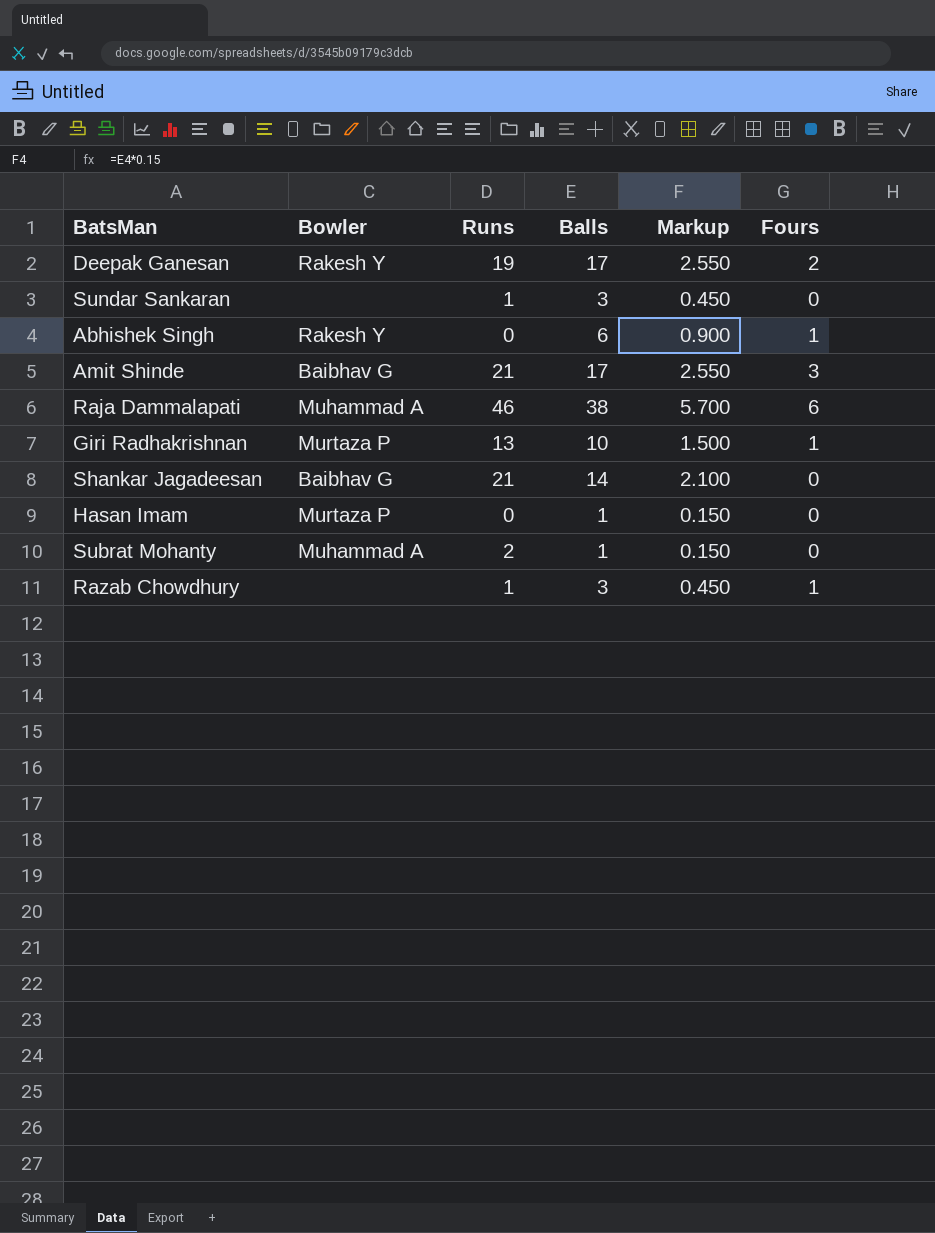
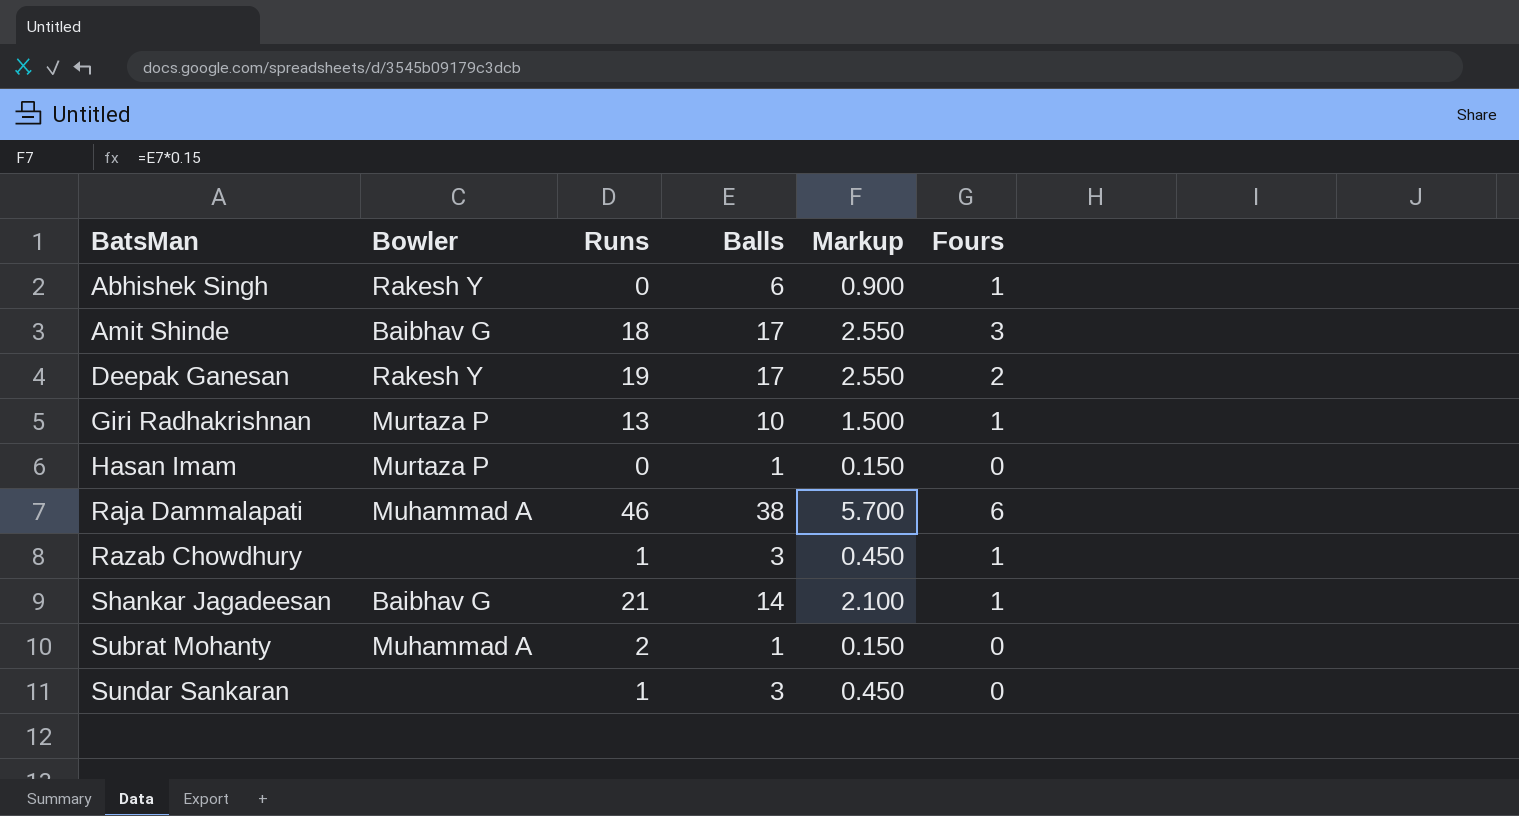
row order: none -> BatsMan ascending
Amit Shinde | Runs: 21 -> 18
Shankar Jagadeesan | Fours: 0 -> 1

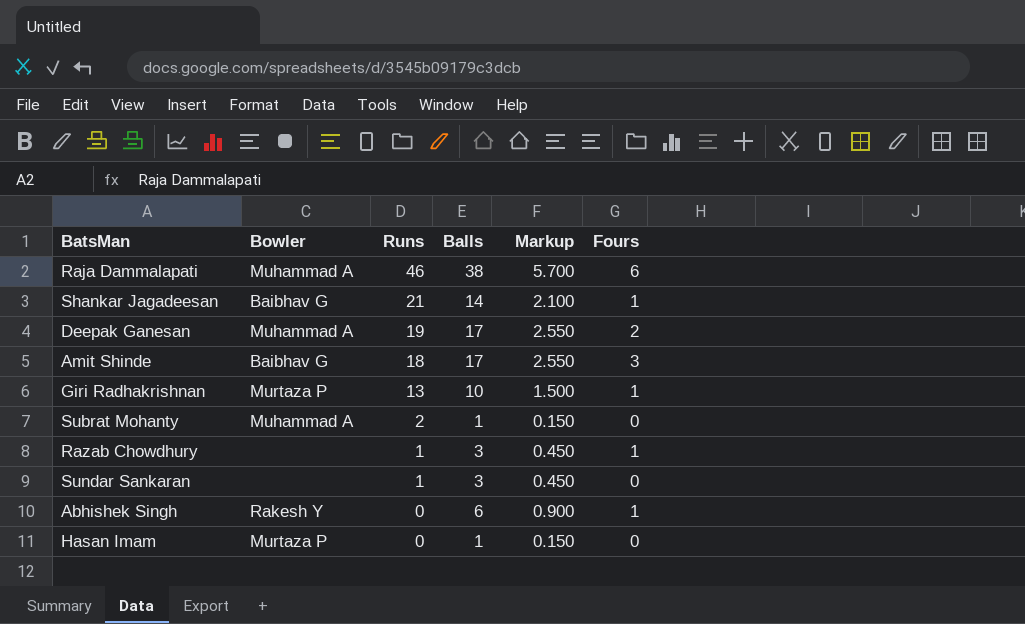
row order: BatsMan ascending -> Runs descending
Deepak Ganesan | Bowler: Rakesh Y -> Muhammad A

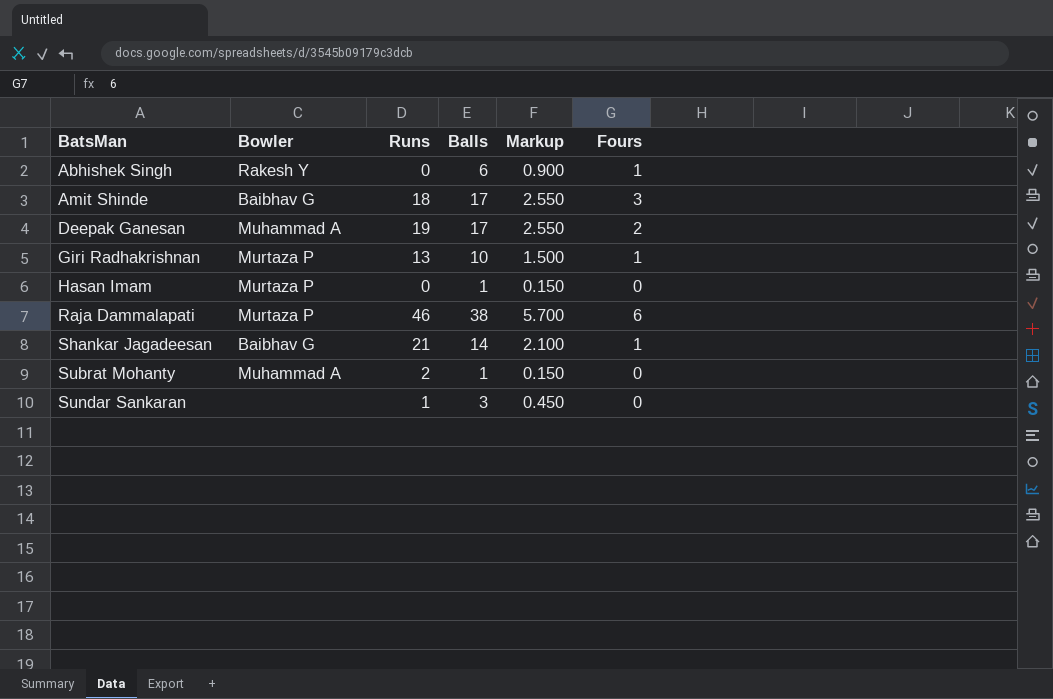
row order: Runs descending -> BatsMan ascending
row Razab Chowdhury: none | 1 | 3 | 0.450 | 1 -> none
Raja Dammalapati | Bowler: Muhammad A -> Murtaza P

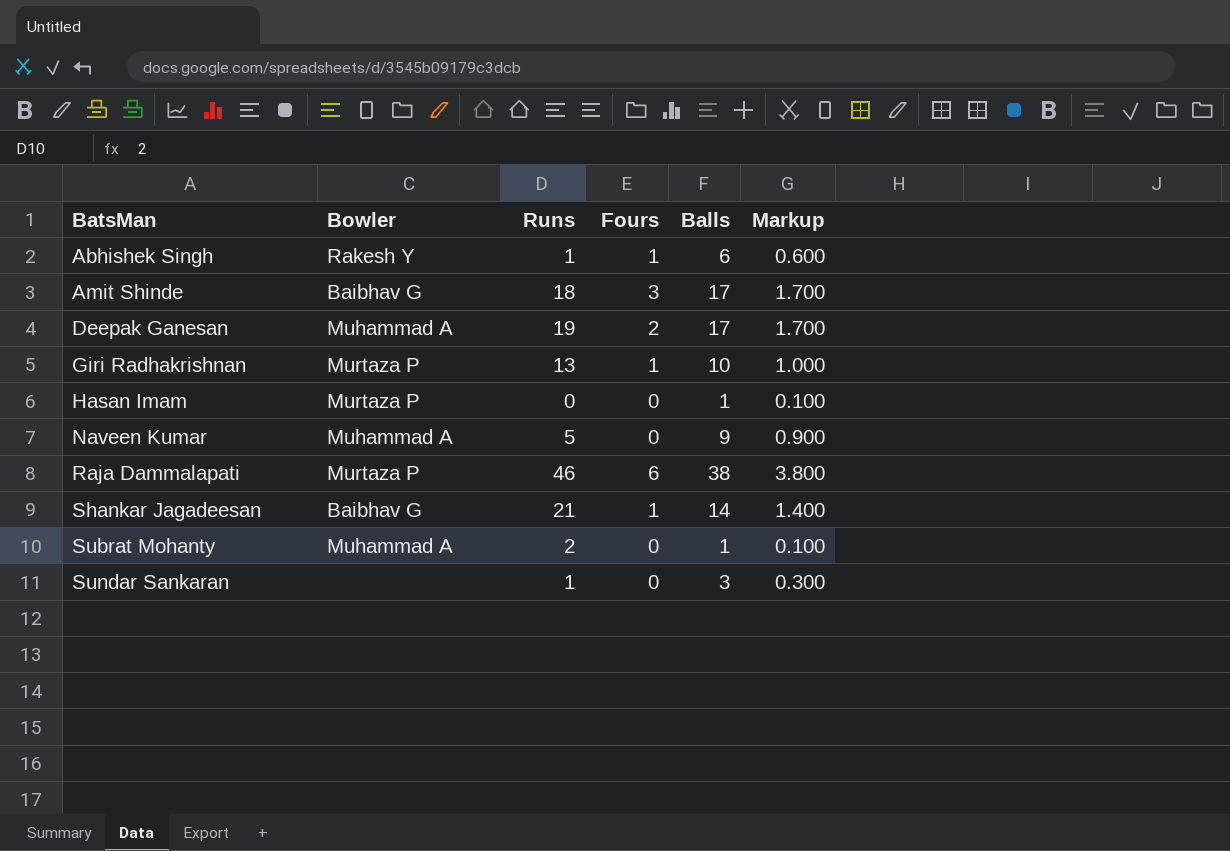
column Fours | position: 6 -> 4
column Markup | formula: [Balls] * 0.15 -> [Balls] * 0.1
Abhishek Singh | Runs: 0 -> 1
row Naveen Kumar: none -> Muhammad A | 5 | 0 | 9 | 0.900

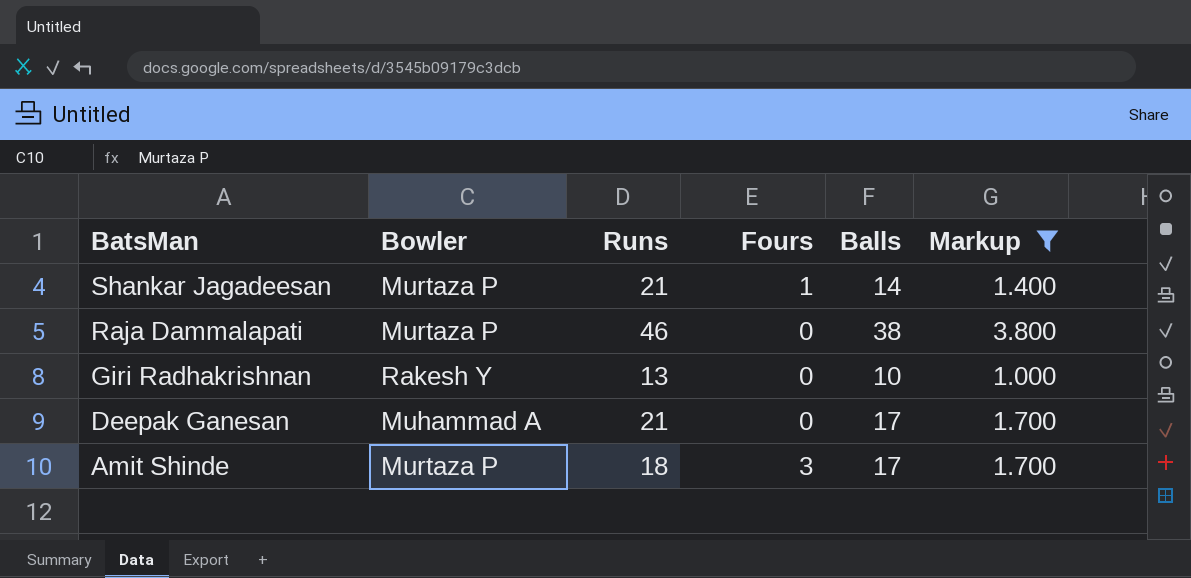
filter: none -> Markup >= 1.000
row order: BatsMan ascending -> BatsMan descending
Shankar Jagadeesan | Bowler: Baibhav G -> Murtaza P
Raja Dammalapati | Fours: 6 -> 0
Giri Radhakrishnan | Bowler: Murtaza P -> Rakesh Y
Giri Radhakrishnan | Fours: 1 -> 0
Deepak Ganesan | Runs: 19 -> 21
Deepak Ganesan | Fours: 2 -> 0
Amit Shinde | Bowler: Baibhav G -> Murtaza P

